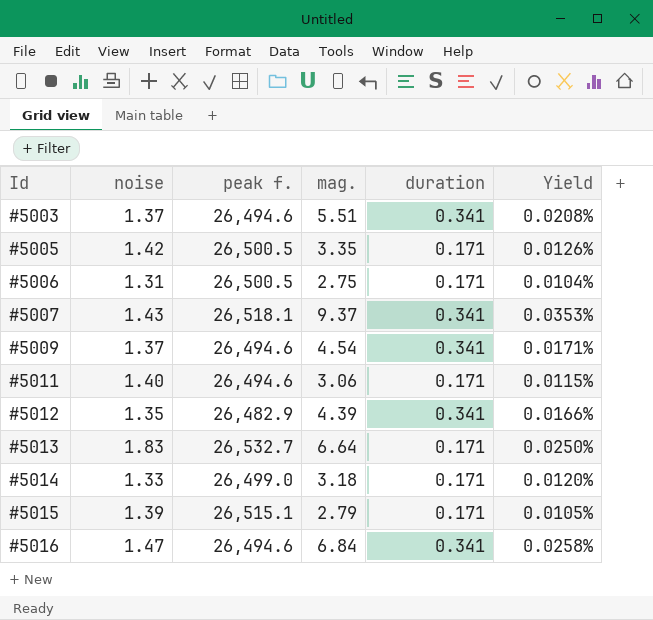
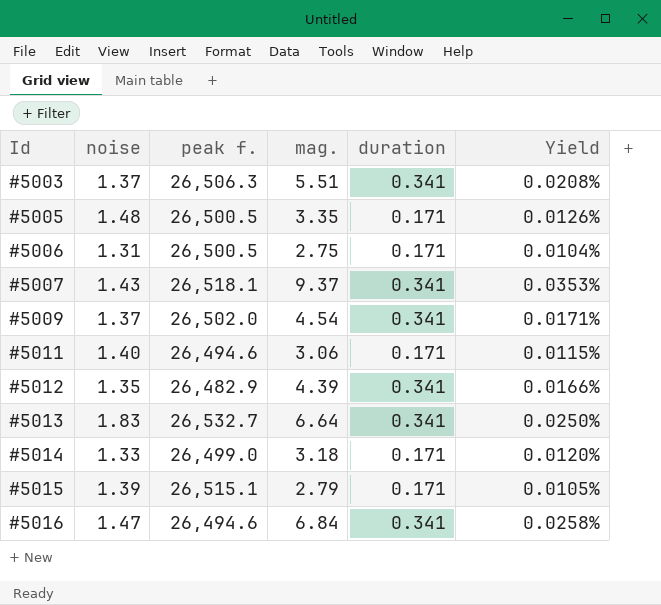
#5003 | peak f.: 26,494.6 -> 26,506.3
#5005 | noise: 1.42 -> 1.48
#5009 | peak f.: 26,494.6 -> 26,502.0
#5013 | duration: 0.171 -> 0.341

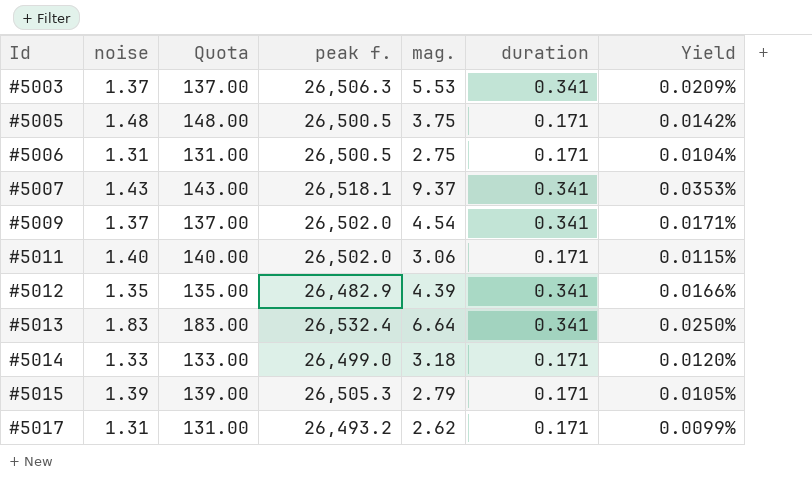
column Quota | formula: none -> [noise] * 100
row #5016: 1.47 | 26,494.6 | 6.84 | 0.341 | 0.0258% -> none
#5003 | mag.: 5.51 -> 5.53
#5003 | Yield: 0.0208% -> 0.0209%
#5005 | mag.: 3.35 -> 3.75
#5005 | Yield: 0.0126% -> 0.0142%
#5011 | peak f.: 26,494.6 -> 26,502.0
#5013 | peak f.: 26,532.7 -> 26,532.4
#5015 | peak f.: 26,515.1 -> 26,505.3
row #5017: none -> 1.31 | 131.00 | 26,493.2 | 2.62 | 0.171 | 0.0099%

